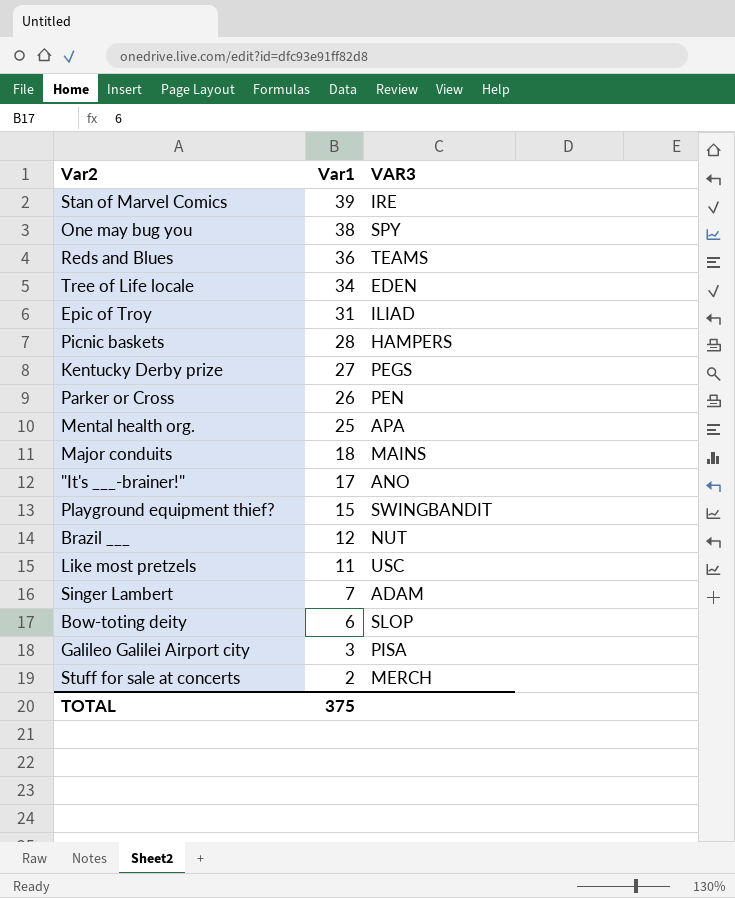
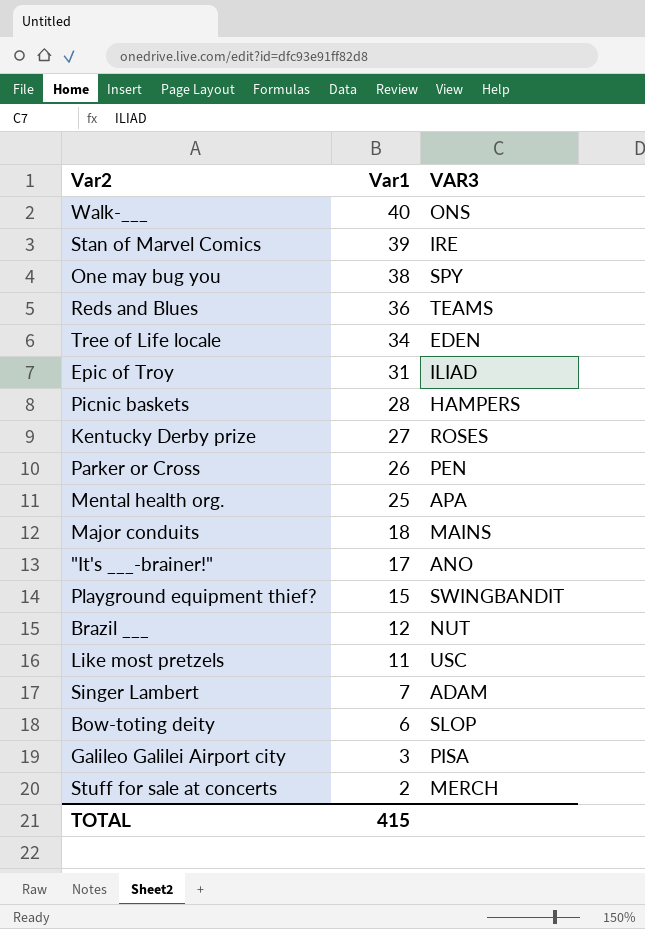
row Walk-___: none -> 40 | ONS
Kentucky Derby prize | VAR3: PEGS -> ROSES
TOTAL | Var1: 375 -> 415

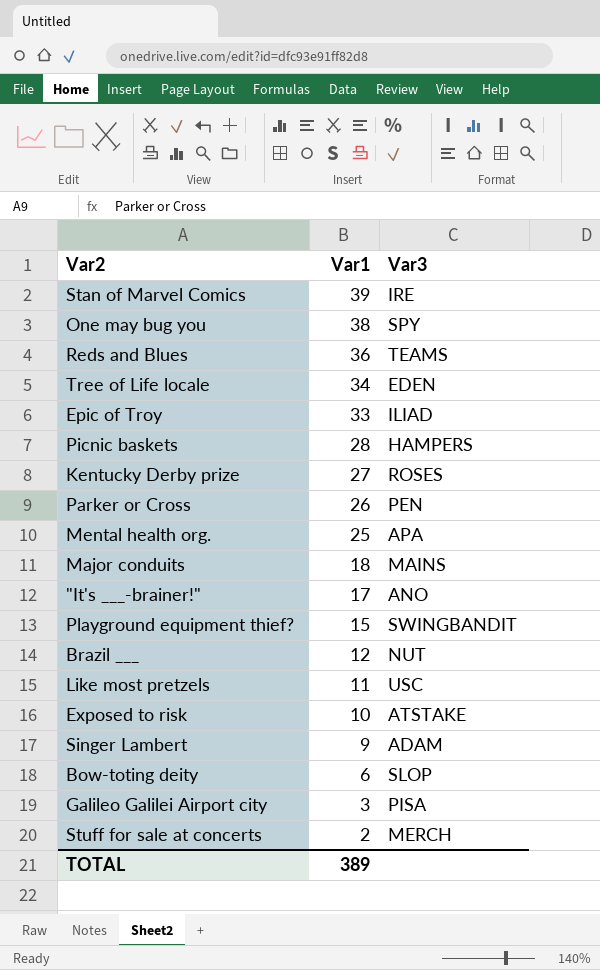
column name: VAR3 -> Var3
row Walk-___: 40 | ONS -> none
Epic of Troy | Var1: 31 -> 33
row Exposed to risk: none -> 10 | ATSTAKE
Singer Lambert | Var1: 7 -> 9
TOTAL | Var1: 415 -> 389

